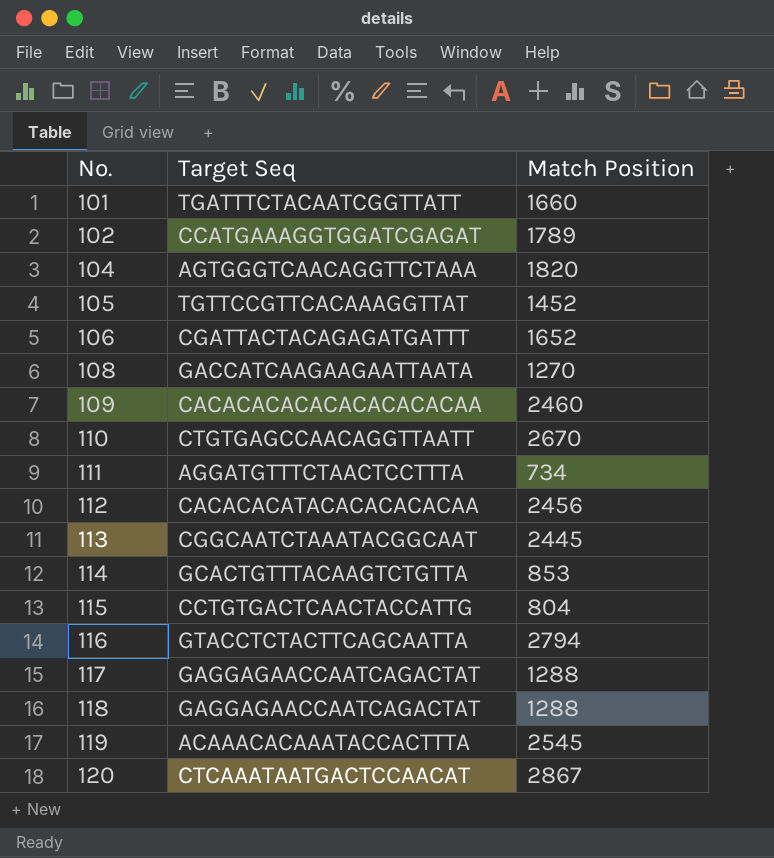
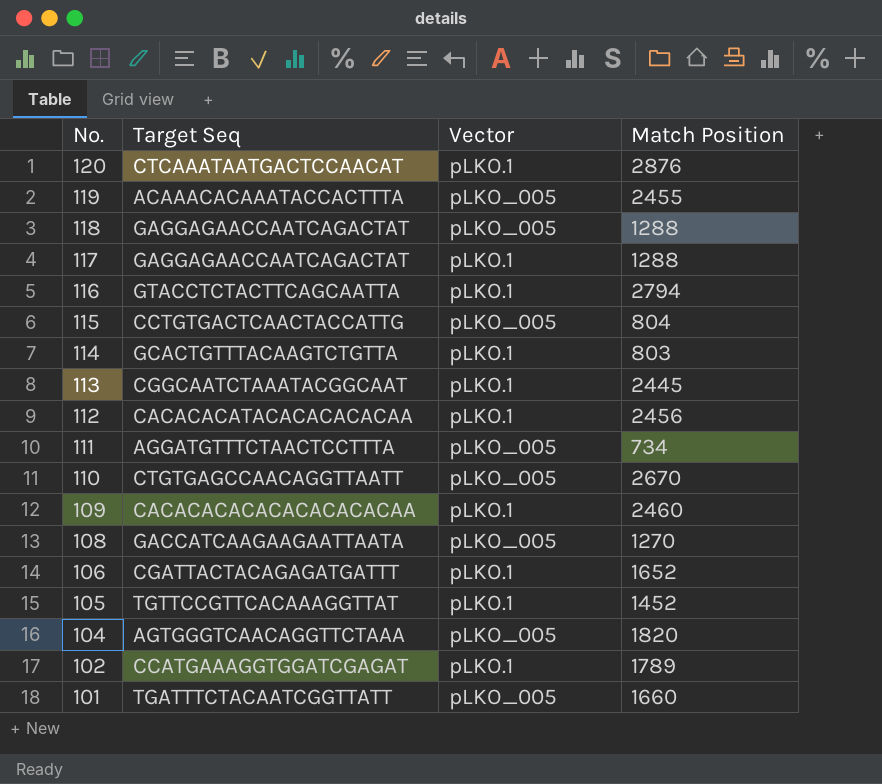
row order: No. ascending -> No. descending
column Vector | position: none -> 3
120 | Match Position: 2867 -> 2876
119 | Match Position: 2545 -> 2455
114 | Match Position: 853 -> 803

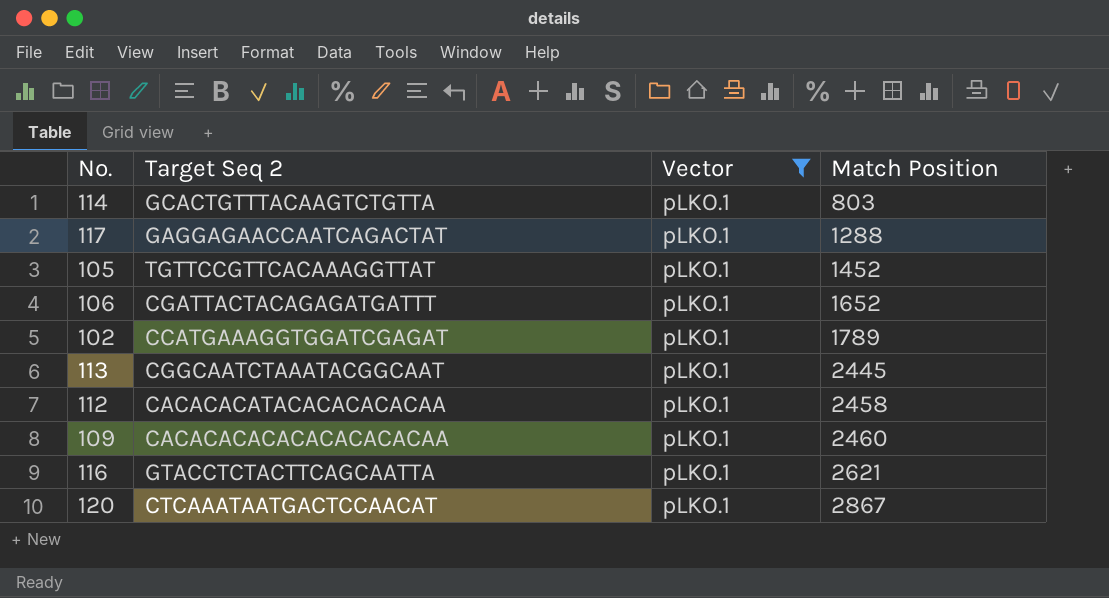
filter: none -> Vector = pLKO.1
row order: No. descending -> Match Position ascending
column name: Target Seq -> Target Seq 2
112 | Match Position: 2456 -> 2458
116 | Match Position: 2794 -> 2621
120 | Match Position: 2876 -> 2867

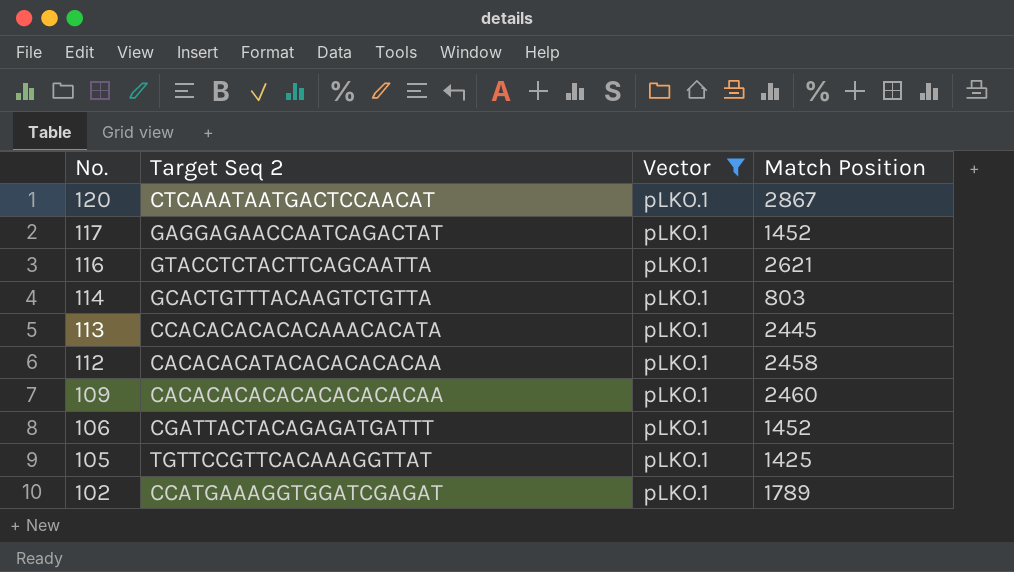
row order: Match Position ascending -> No. descending
117 | Match Position: 1288 -> 1452
113 | Target Seq 2: CGGCAATCTAAATACGGCAAT -> CCACACACACACAAACACATA
106 | Match Position: 1652 -> 1452
105 | Match Position: 1452 -> 1425

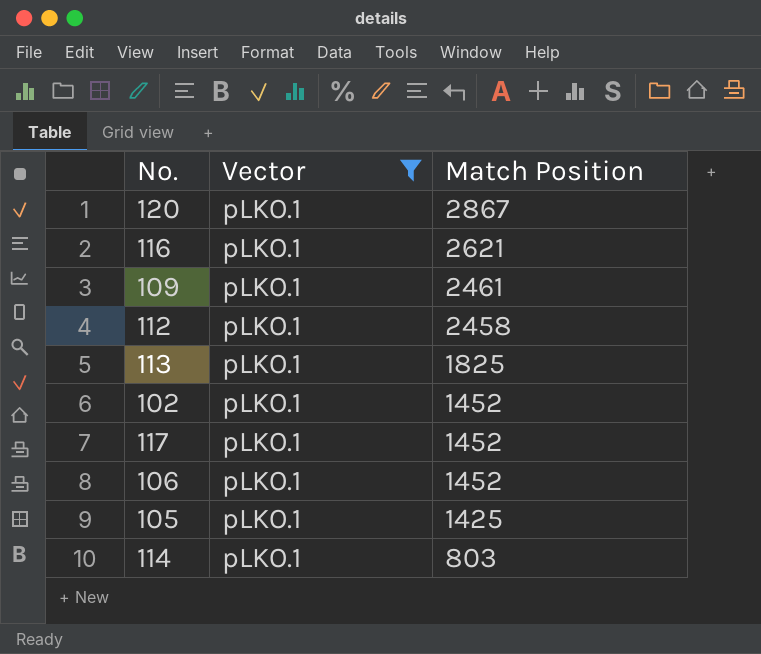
row order: No. descending -> Match Position descending
column Target Seq 2 | position: 2 -> none
109 | Match Position: 2460 -> 2461
113 | Match Position: 2445 -> 1825
102 | Match Position: 1789 -> 1452

